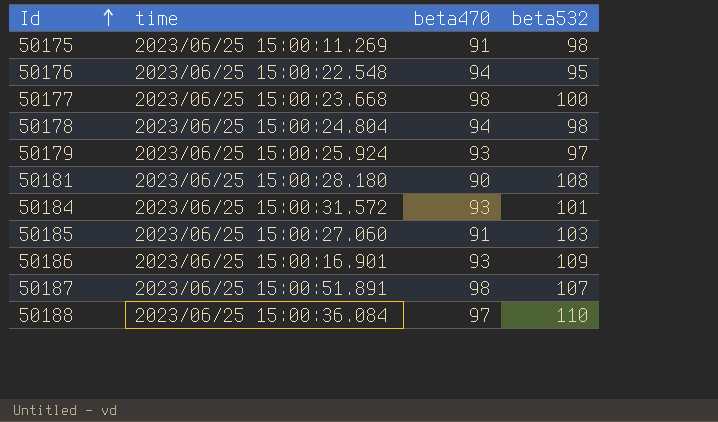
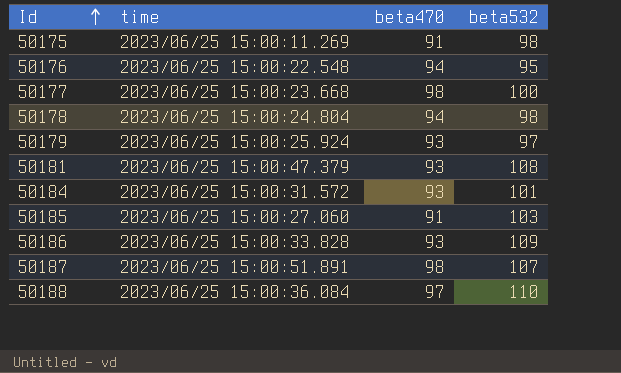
50181 | time: 2023/06/25 15:00:28.180 -> 2023/06/25 15:00:47.379
50181 | beta470: 90 -> 93
50186 | time: 2023/06/25 15:00:16.901 -> 2023/06/25 15:00:33.828

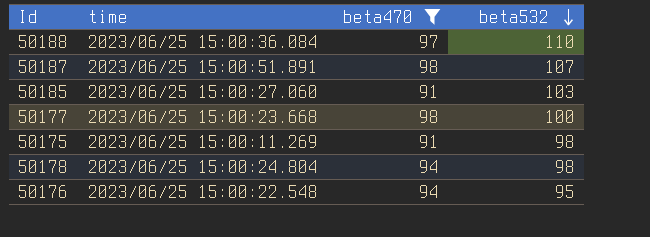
filter: none -> beta470 != 93
row order: Id ascending -> beta532 descending

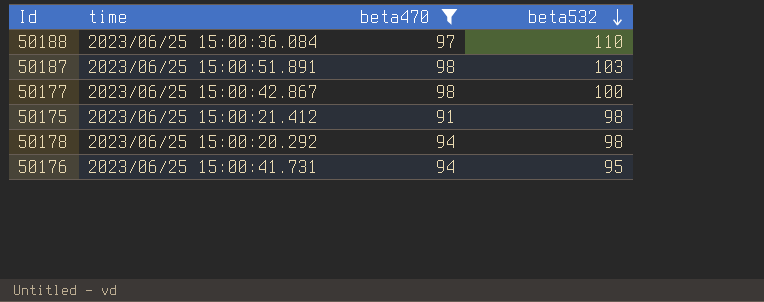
row 50185: 2023/06/25 15:00:27.060 | 91 | 103 -> none
50187 | beta532: 107 -> 103
50177 | time: 2023/06/25 15:00:23.668 -> 2023/06/25 15:00:42.867
50175 | time: 2023/06/25 15:00:11.269 -> 2023/06/25 15:00:21.412
50178 | time: 2023/06/25 15:00:24.804 -> 2023/06/25 15:00:20.292
50176 | time: 2023/06/25 15:00:22.548 -> 2023/06/25 15:00:41.731

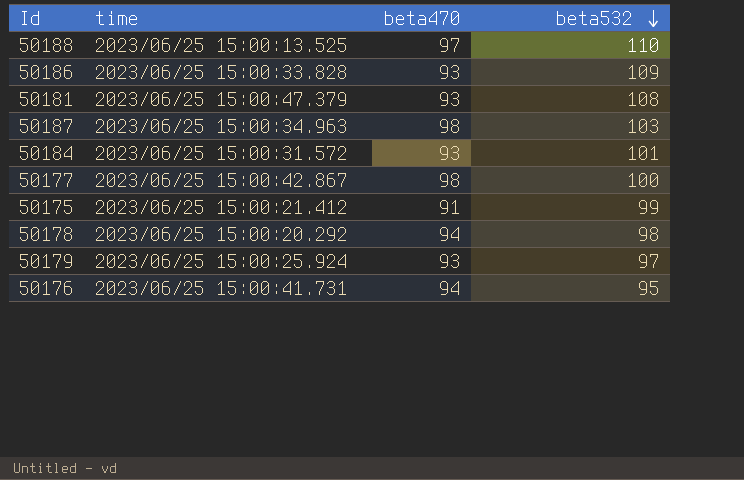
filter: beta470 != 93 -> none
50188 | time: 2023/06/25 15:00:36.084 -> 2023/06/25 15:00:13.525
50187 | time: 2023/06/25 15:00:51.891 -> 2023/06/25 15:00:34.963
50175 | beta532: 98 -> 99

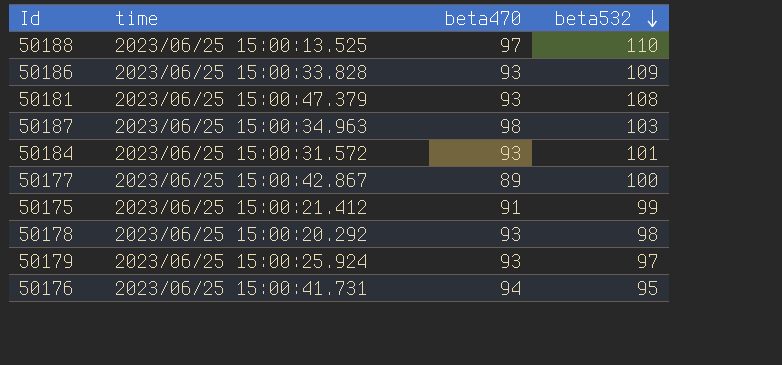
50177 | beta470: 98 -> 89
50178 | beta470: 94 -> 93

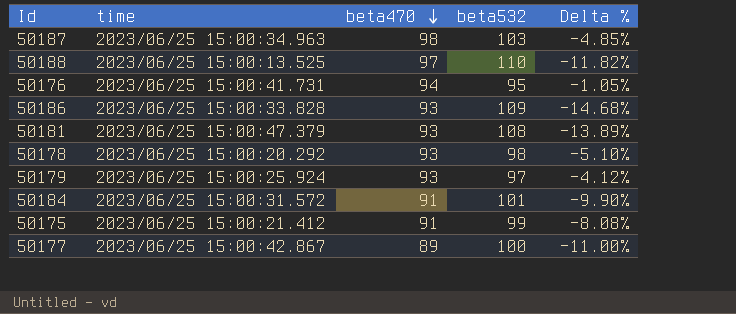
row order: beta532 descending -> beta470 descending
column Delta % | formula: none -> ([beta470] - [beta532]) / [beta532]
50184 | beta470: 93 -> 91

